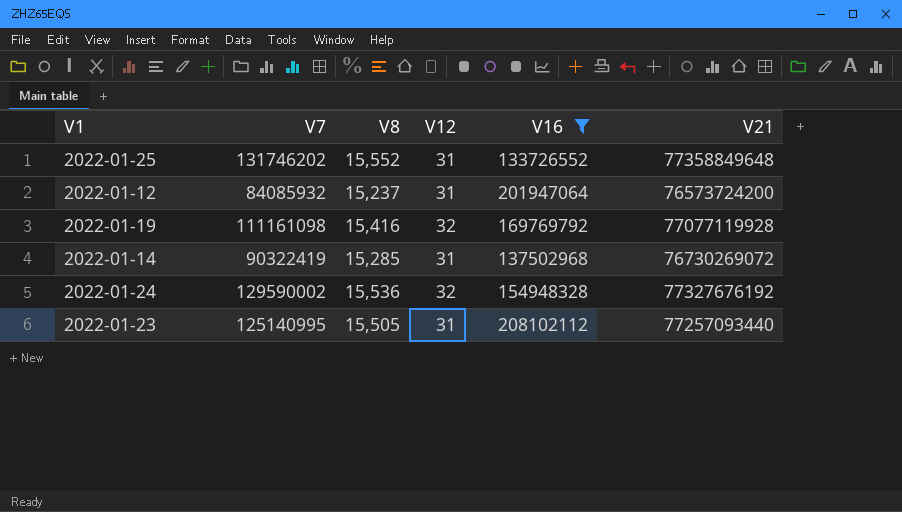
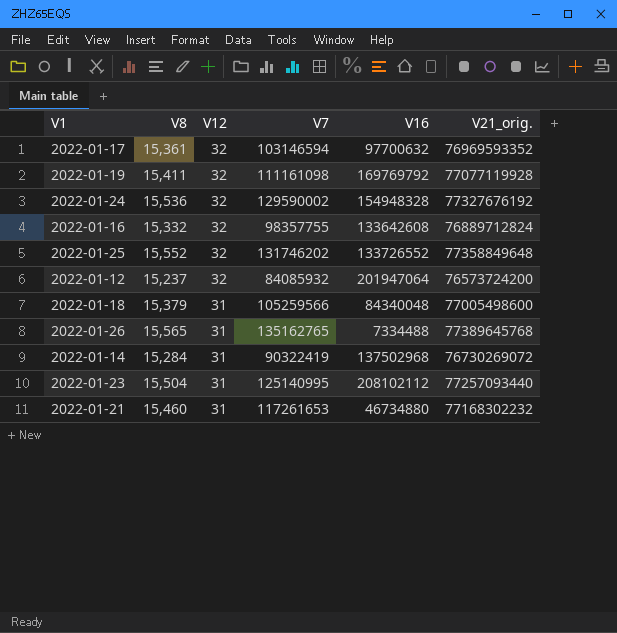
filter: V16 >= 133726552 -> none
row order: none -> V12 descending
column V7 | position: 2 -> 4
column name: V21 -> V21_orig.
2022-01-19 | V8: 15,416 -> 15,411
2022-01-25 | V12: 31 -> 32
2022-01-12 | V12: 31 -> 32
2022-01-14 | V8: 15,285 -> 15,284
2022-01-23 | V8: 15,505 -> 15,504

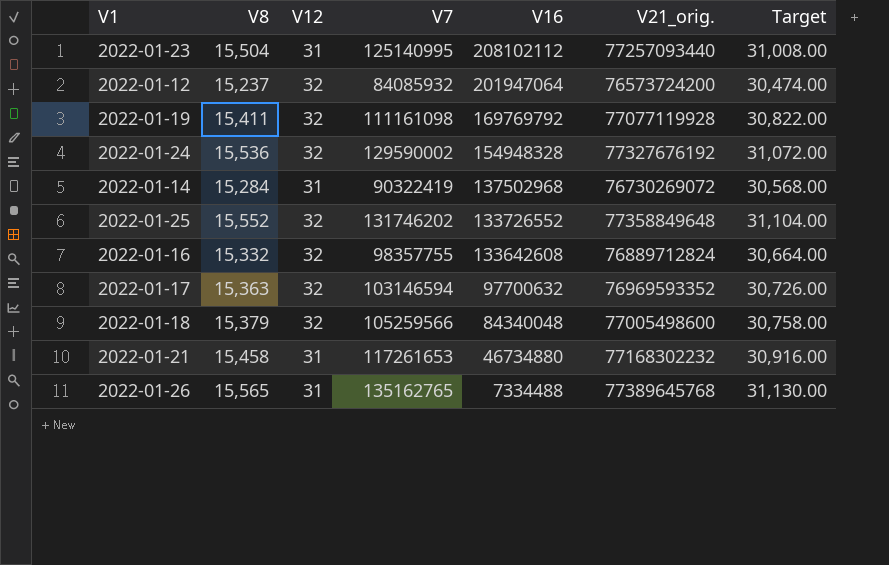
row order: V12 descending -> V16 descending
column Target | formula: none -> [V8] * 2
2022-01-17 | V8: 15,361 -> 15,363
2022-01-18 | V12: 31 -> 32
2022-01-21 | V8: 15,460 -> 15,458

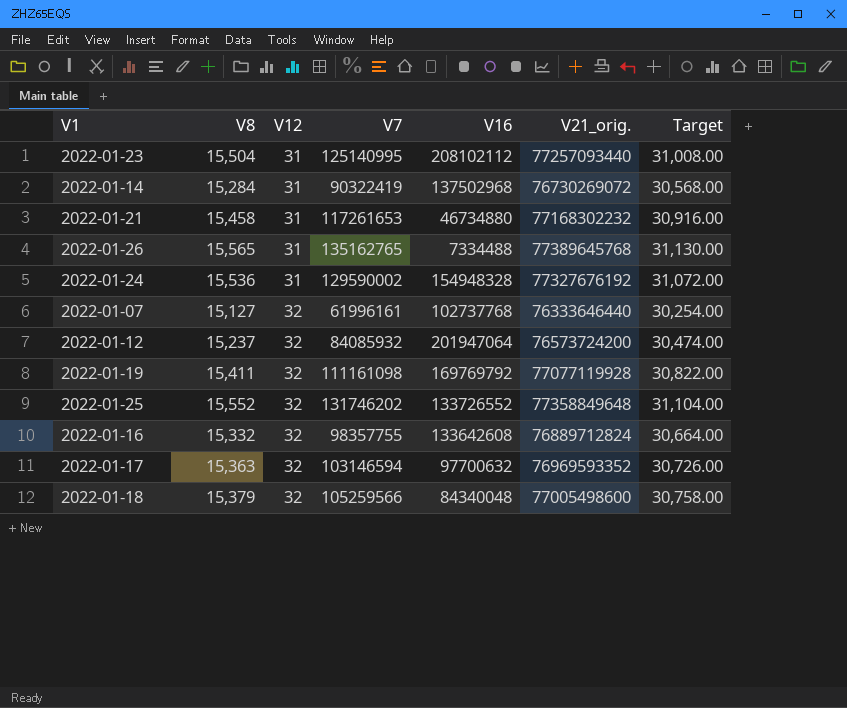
row order: V16 descending -> V12 ascending
2022-01-24 | V12: 32 -> 31
row 2022-01-07: none -> 15,127 | 32 | 61996161 | 102737768 | 76333646440 | 30,254.00

